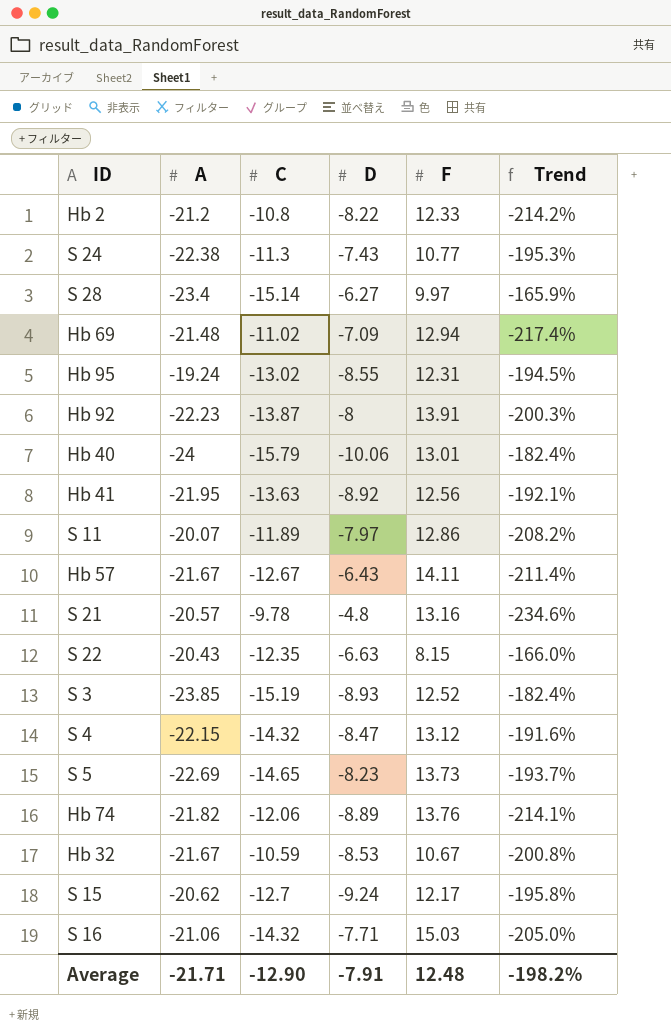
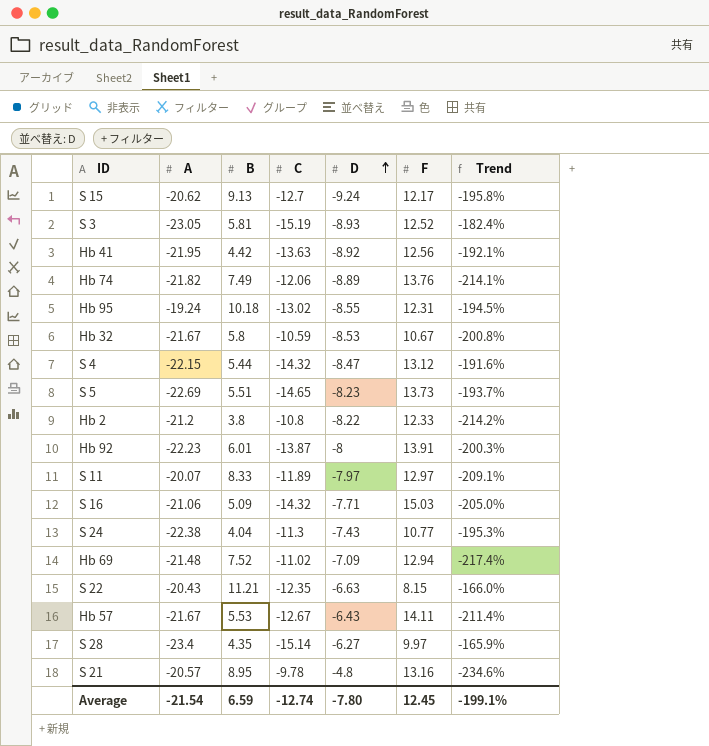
row order: none -> D ascending
column B | position: none -> 3
row Hb 40: -24 | -15.79 | -10.06 | 13.01 | -182.4% -> none
S 3 | A: -23.85 -> -23.05
S 11 | F: 12.86 -> 12.97
S 11 | Trend: -208.2% -> -209.1%
Average | A: -21.71 -> -21.54
Average | C: -12.90 -> -12.74
Average | D: -7.91 -> -7.80
Average | F: 12.48 -> 12.45
Average | Trend: -198.2% -> -199.1%

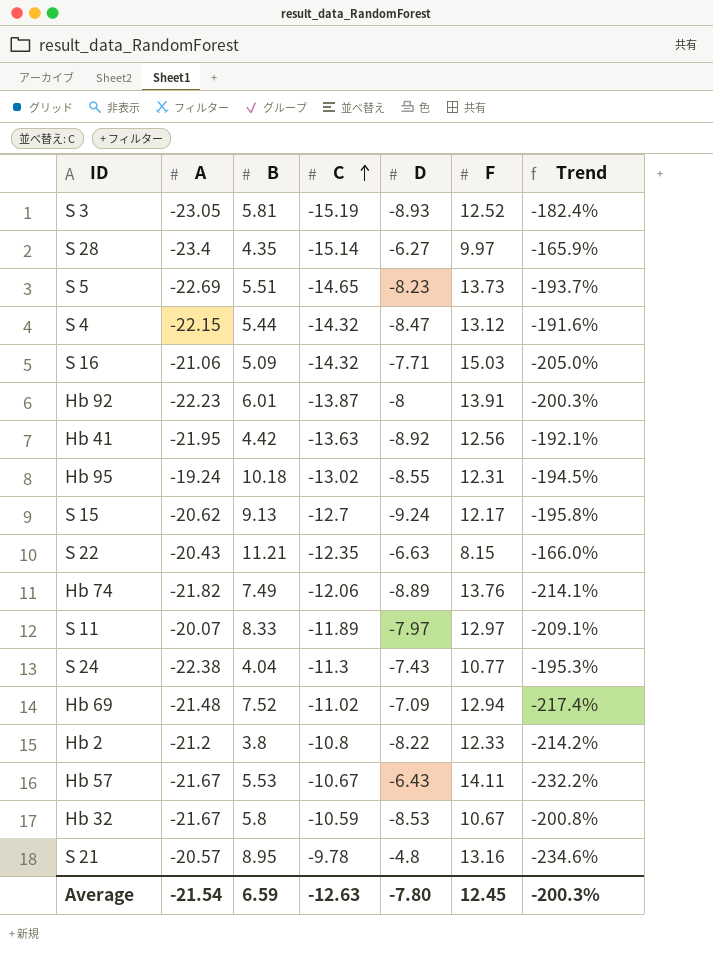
row order: D ascending -> C ascending
Hb 57 | C: -12.67 -> -10.67
Hb 57 | Trend: -211.4% -> -232.2%
Average | C: -12.74 -> -12.63
Average | Trend: -199.1% -> -200.3%

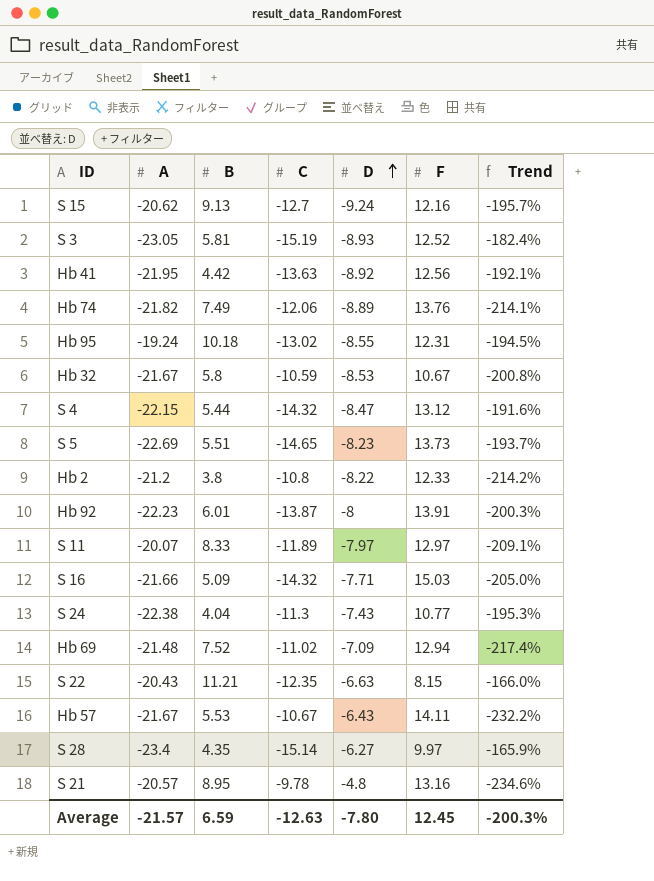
row order: C ascending -> D ascending
S 15 | F: 12.17 -> 12.16
S 15 | Trend: -195.8% -> -195.7%
S 16 | A: -21.06 -> -21.66
Average | A: -21.54 -> -21.57

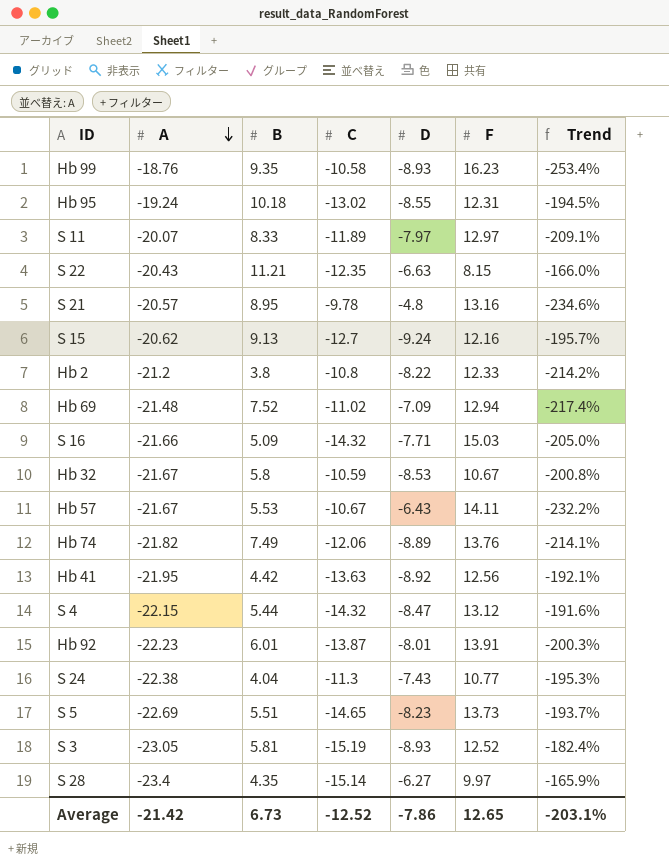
row order: D ascending -> A descending
row Hb 99: none -> -18.76 | 9.35 | -10.58 | -8.93 | 16.23 | -253.4%
Hb 92 | D: -8 -> -8.01
Average | A: -21.57 -> -21.42
Average | B: 6.59 -> 6.73
Average | C: -12.63 -> -12.52
Average | D: -7.80 -> -7.86
Average | F: 12.45 -> 12.65
Average | Trend: -200.3% -> -203.1%

